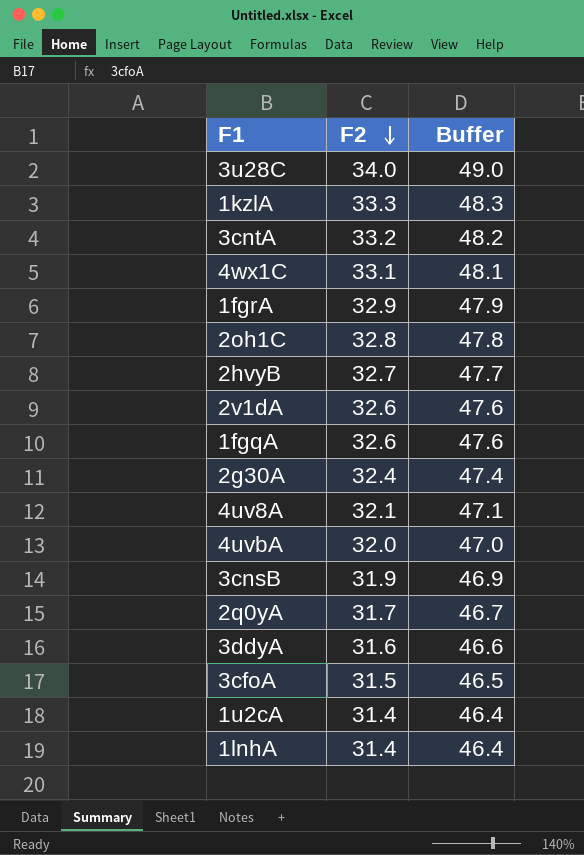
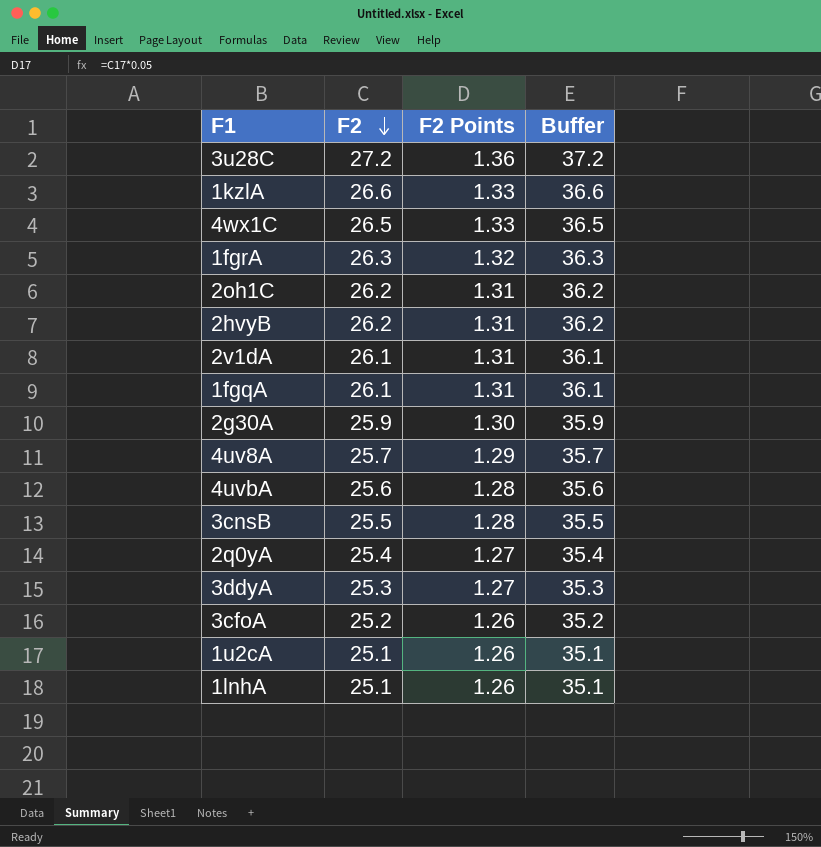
column F2 Points | formula: none -> [F2] * 0.05
column Buffer | formula: [F2] + 15 -> [F2] + 10
row 3cntA: 33.2 | 48.2 -> none
3u28C | F2: 34.0 -> 27.2
1kzlA | F2: 33.3 -> 26.6
4wx1C | F2: 33.1 -> 26.5
1fgrA | F2: 32.9 -> 26.3
2oh1C | F2: 32.8 -> 26.2
2hvyB | F2: 32.7 -> 26.2
2v1dA | F2: 32.6 -> 26.1
1fgqA | F2: 32.6 -> 26.1
2g30A | F2: 32.4 -> 25.9
4uv8A | F2: 32.1 -> 25.7
4uvbA | F2: 32.0 -> 25.6
3cnsB | F2: 31.9 -> 25.5
2q0yA | F2: 31.7 -> 25.4
3ddyA | F2: 31.6 -> 25.3
3cfoA | F2: 31.5 -> 25.2
1u2cA | F2: 31.4 -> 25.1
1lnhA | F2: 31.4 -> 25.1

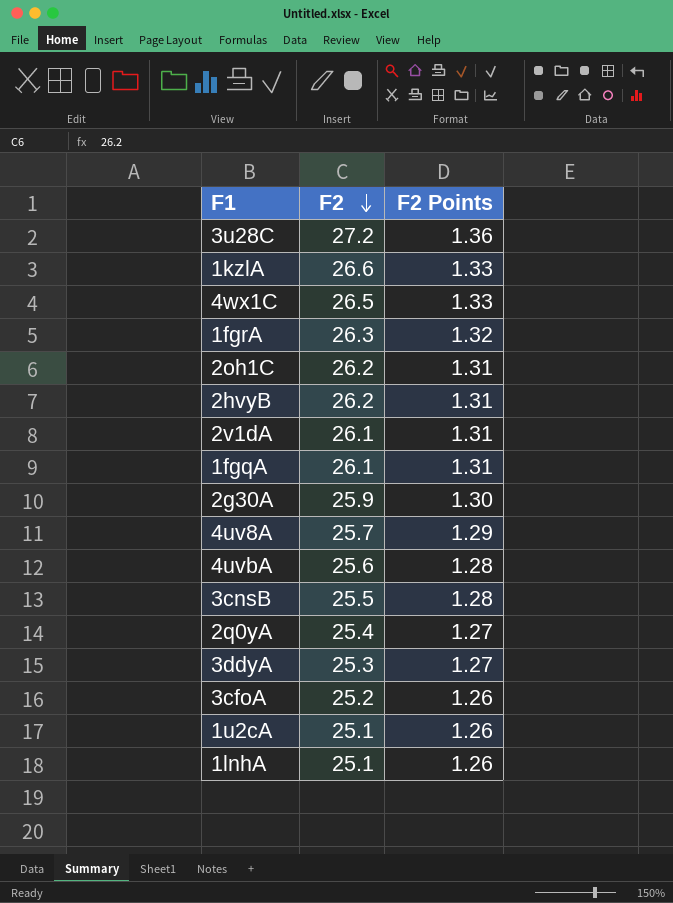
column Buffer | formula: [F2] + 10 -> none

